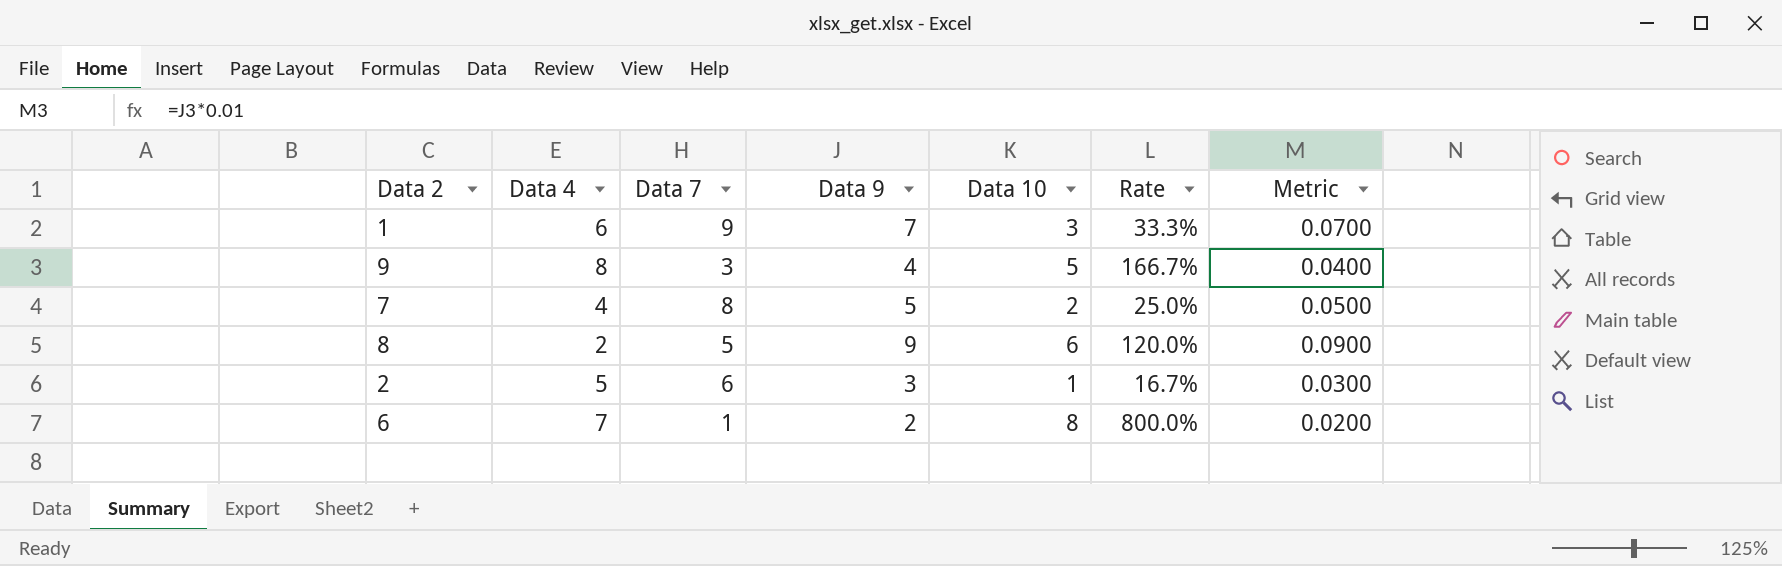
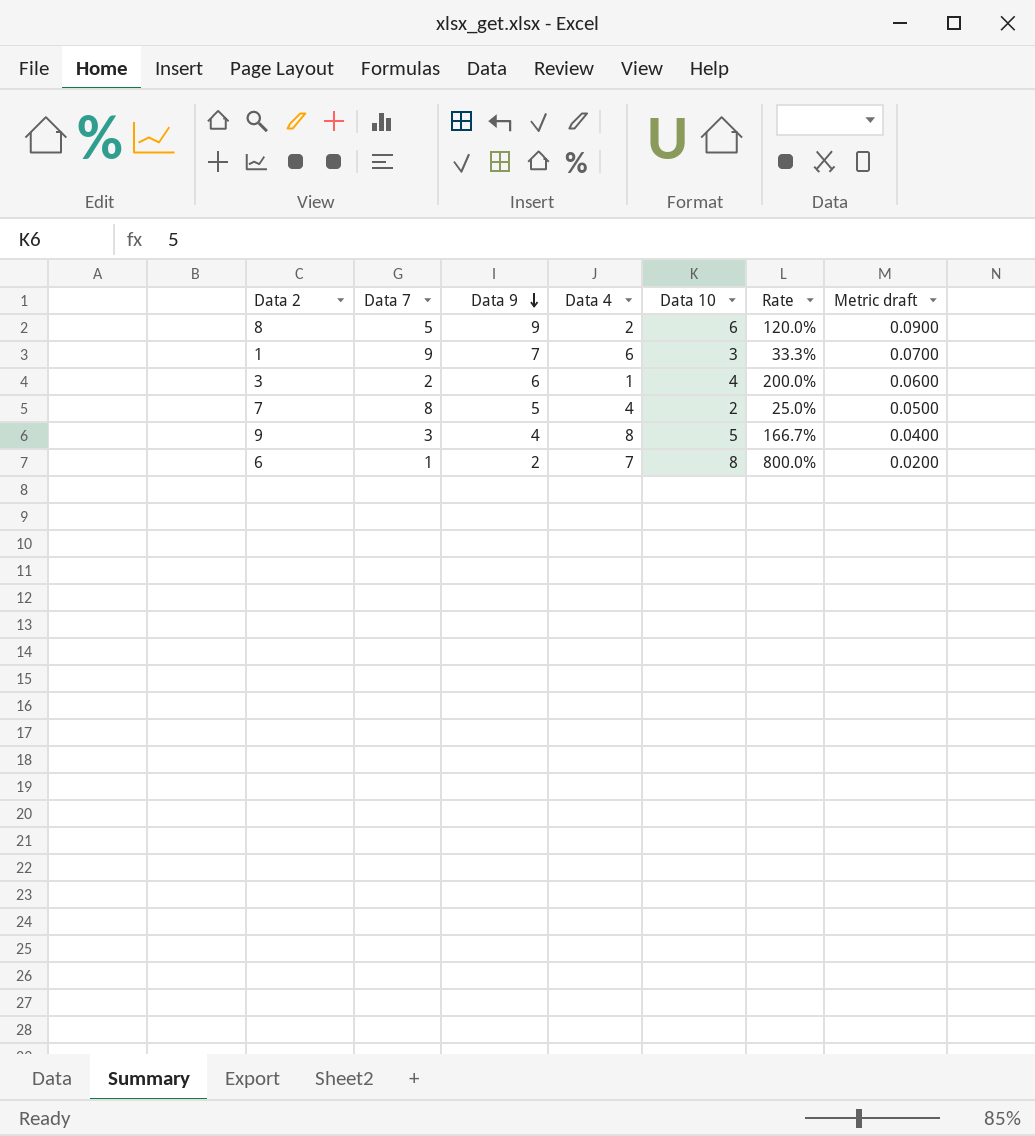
row order: none -> Data 9 descending
column Data 4 | position: 2 -> 4
column name: Metric -> Metric draft
row 2: 5 | 6 | 3 | 1 | 16.7% | 0.0300 -> none
row 3: none -> 2 | 6 | 1 | 4 | 200.0% | 0.0600

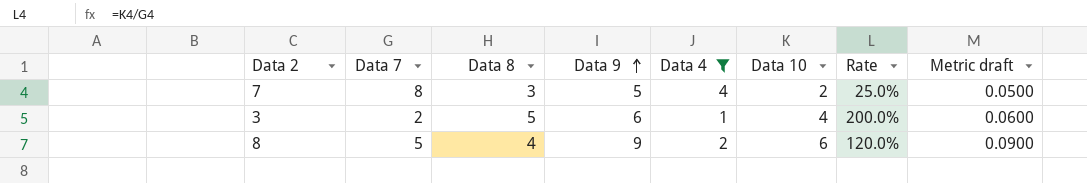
filter: none -> Data 4 <= 4
row order: Data 9 descending -> Data 9 ascending
column Data 8 | position: none -> 3

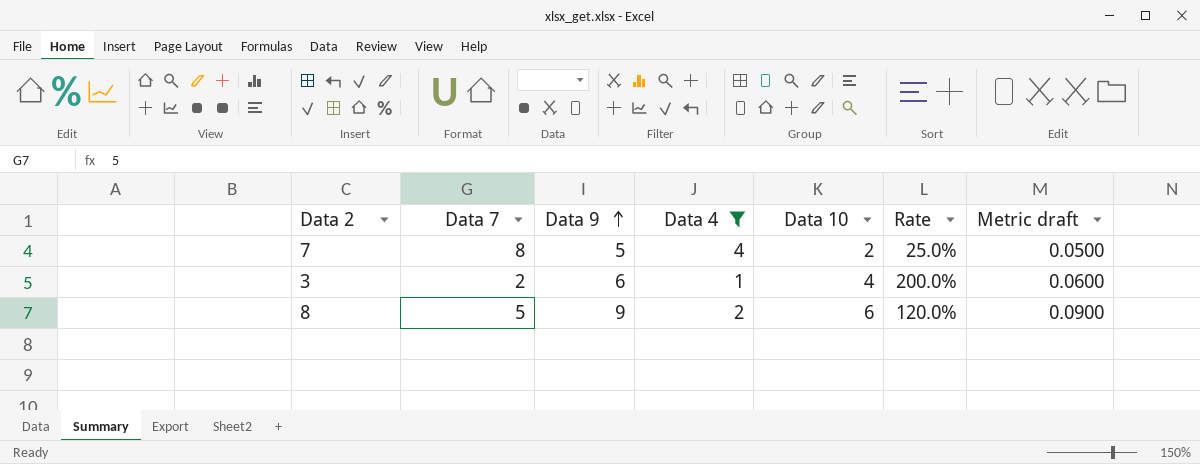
column Data 8 | position: 3 -> none

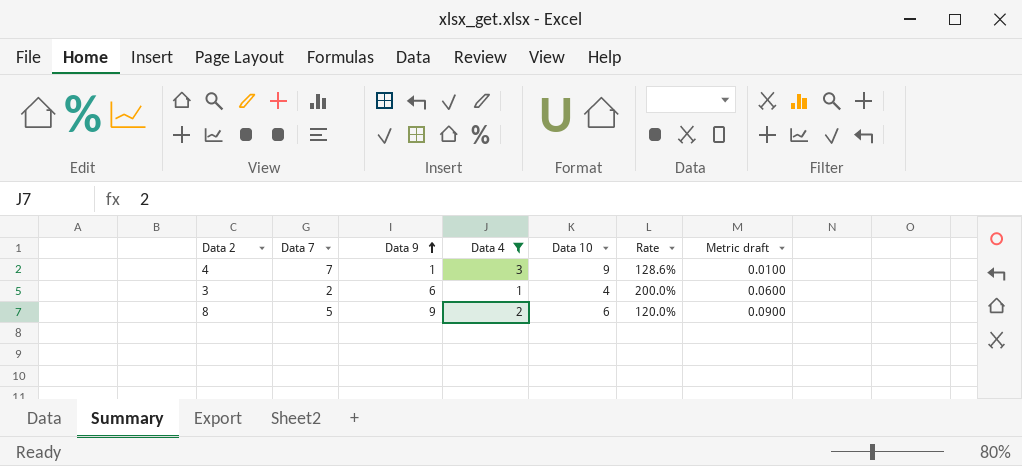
row 7: 8 | 5 | 4 | 2 | 25.0% | 0.0500 -> none
row 4: none -> 7 | 1 | 3 | 9 | 128.6% | 0.0100

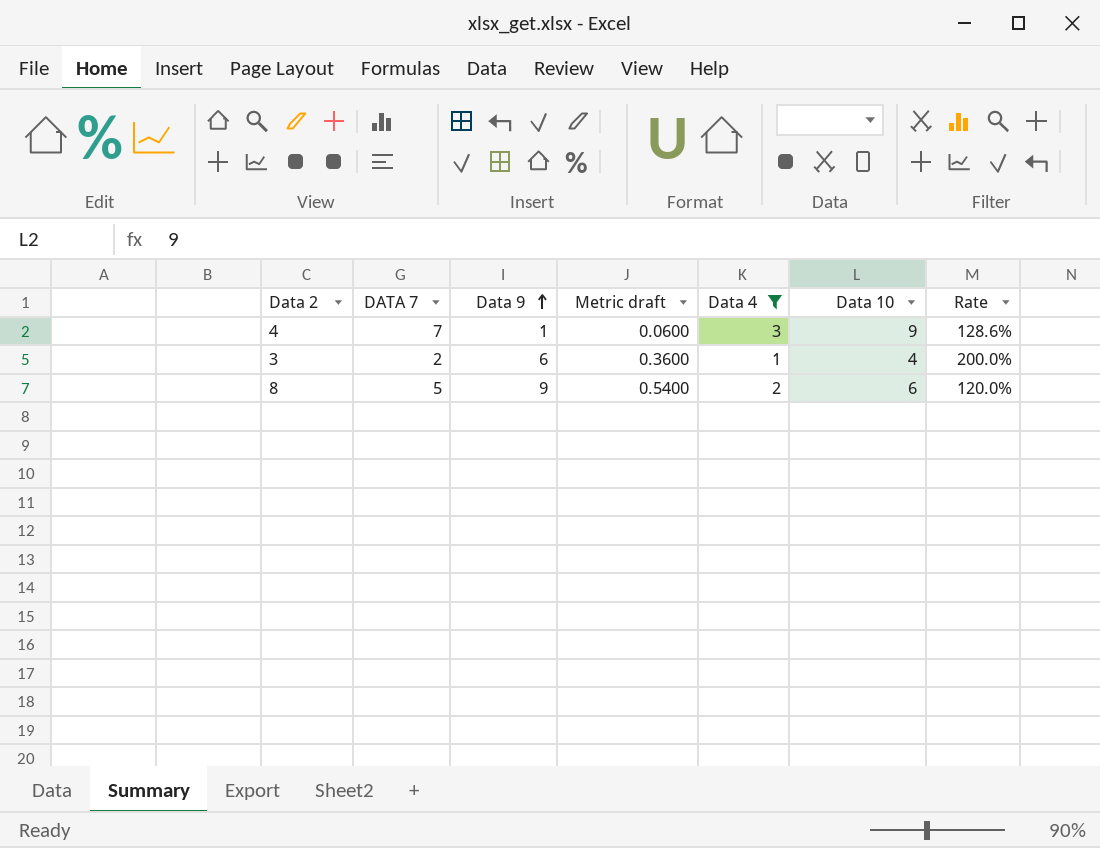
column name: Data 7 -> DATA 7
column Metric draft | formula: [Data 9] * 0.01 -> [Data 9] * 0.06
column Metric draft | position: 7 -> 4

